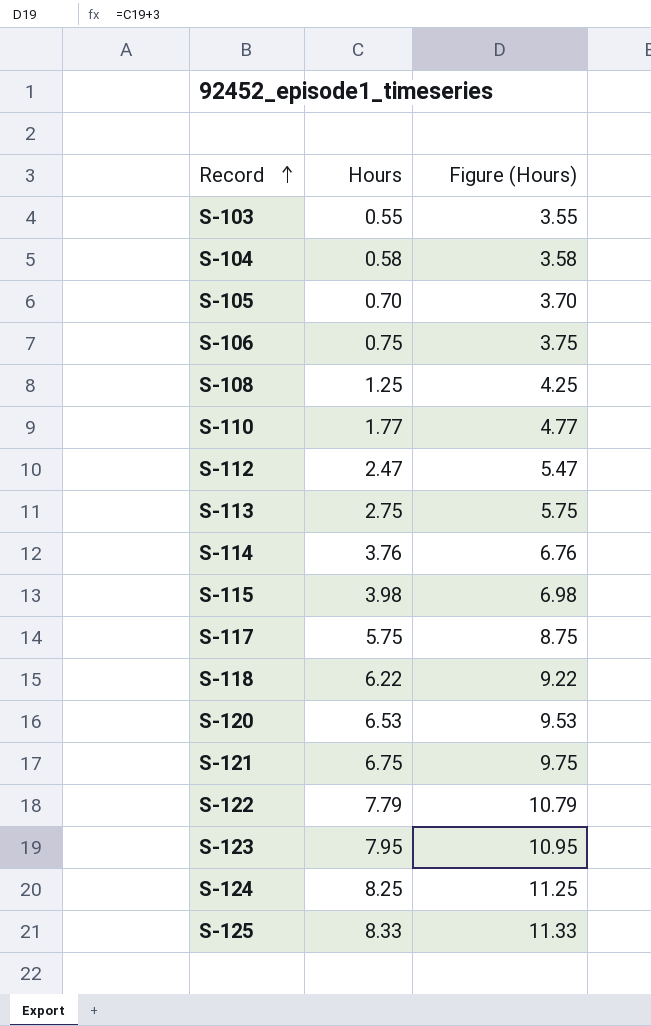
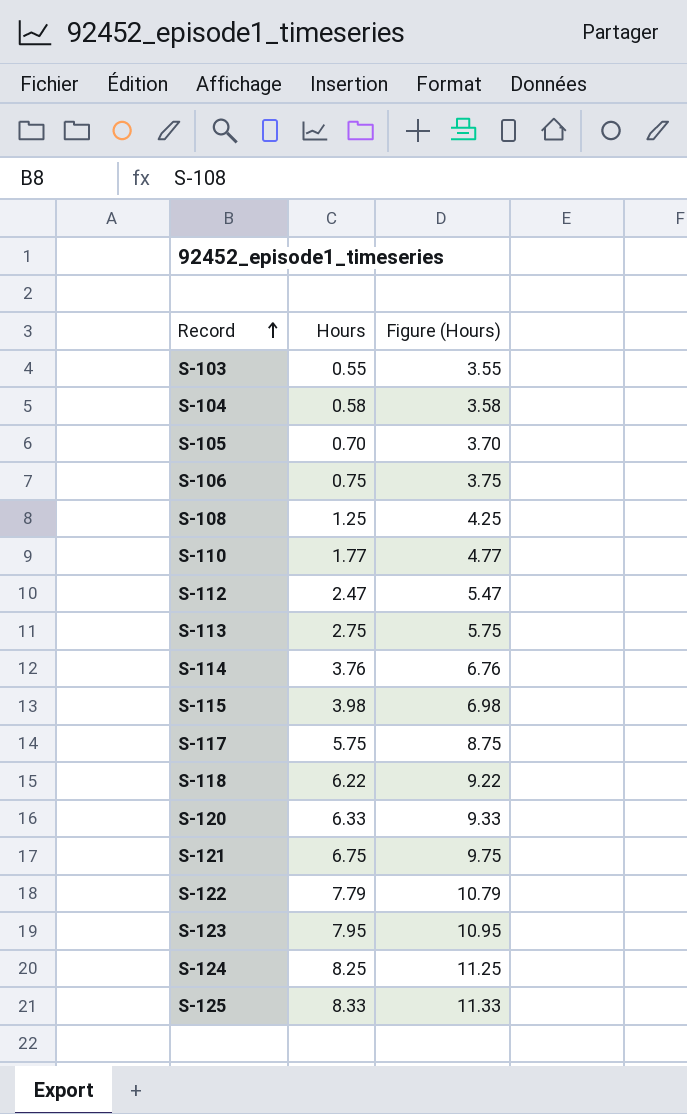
S-120 | Hours: 6.53 -> 6.33
S-120 | Figure (Hours): 9.53 -> 9.33

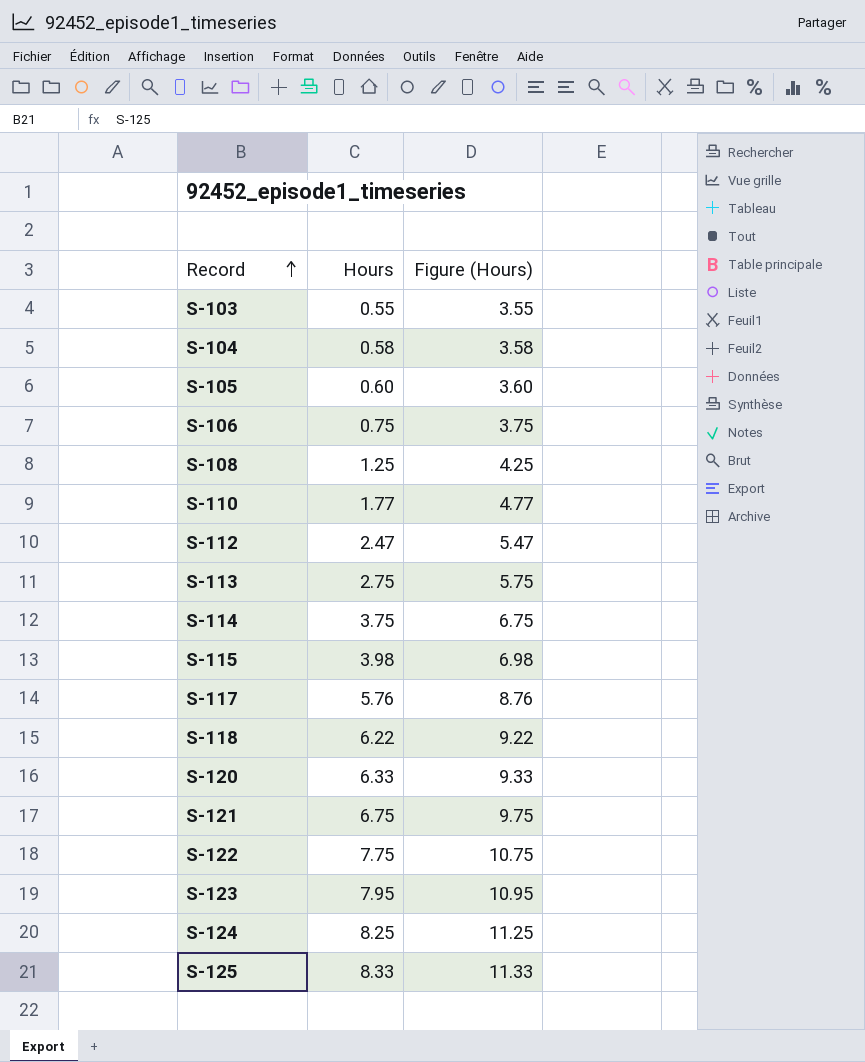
S-105 | Hours: 0.70 -> 0.60
S-105 | Figure (Hours): 3.70 -> 3.60
S-114 | Hours: 3.76 -> 3.75
S-114 | Figure (Hours): 6.76 -> 6.75
S-117 | Hours: 5.75 -> 5.76
S-117 | Figure (Hours): 8.75 -> 8.76
S-122 | Hours: 7.79 -> 7.75
S-122 | Figure (Hours): 10.79 -> 10.75

